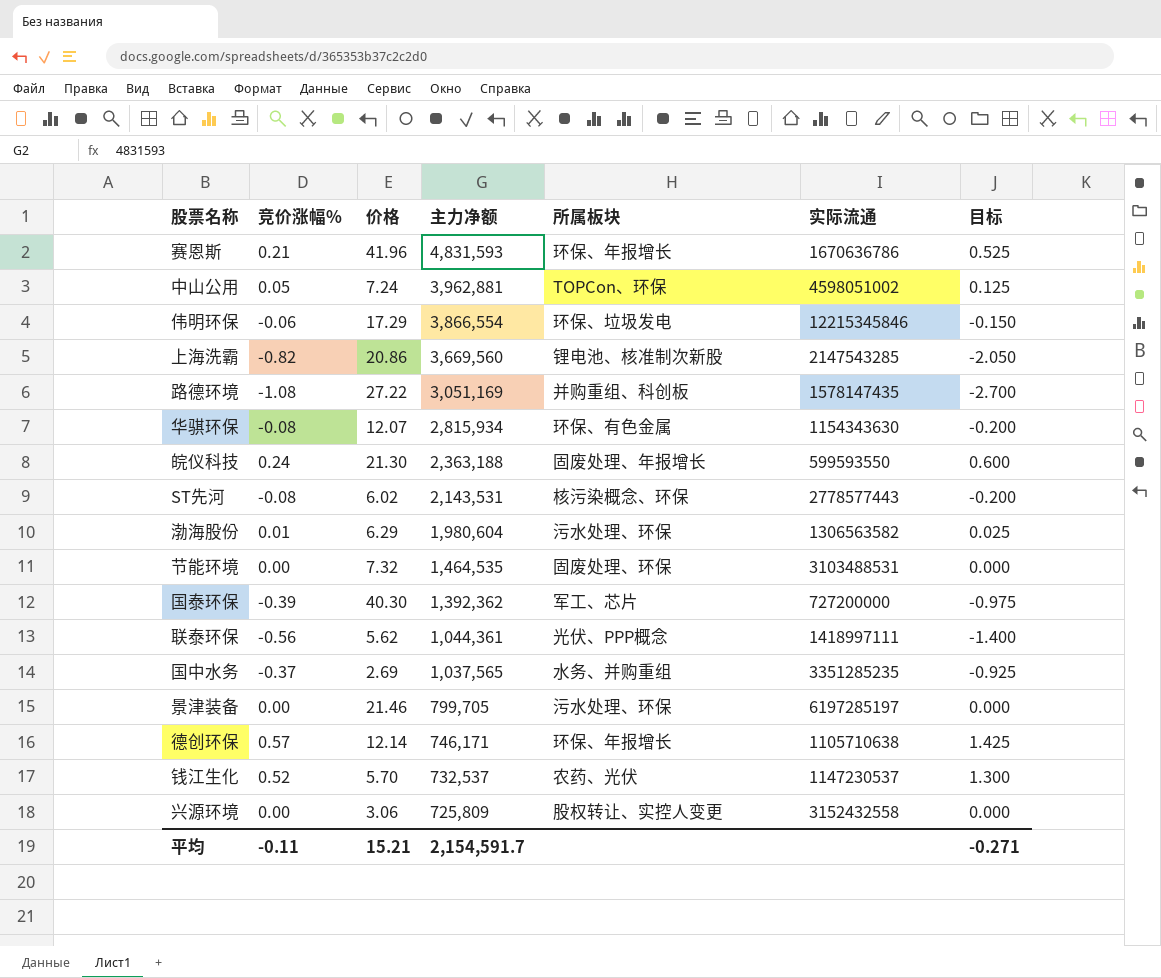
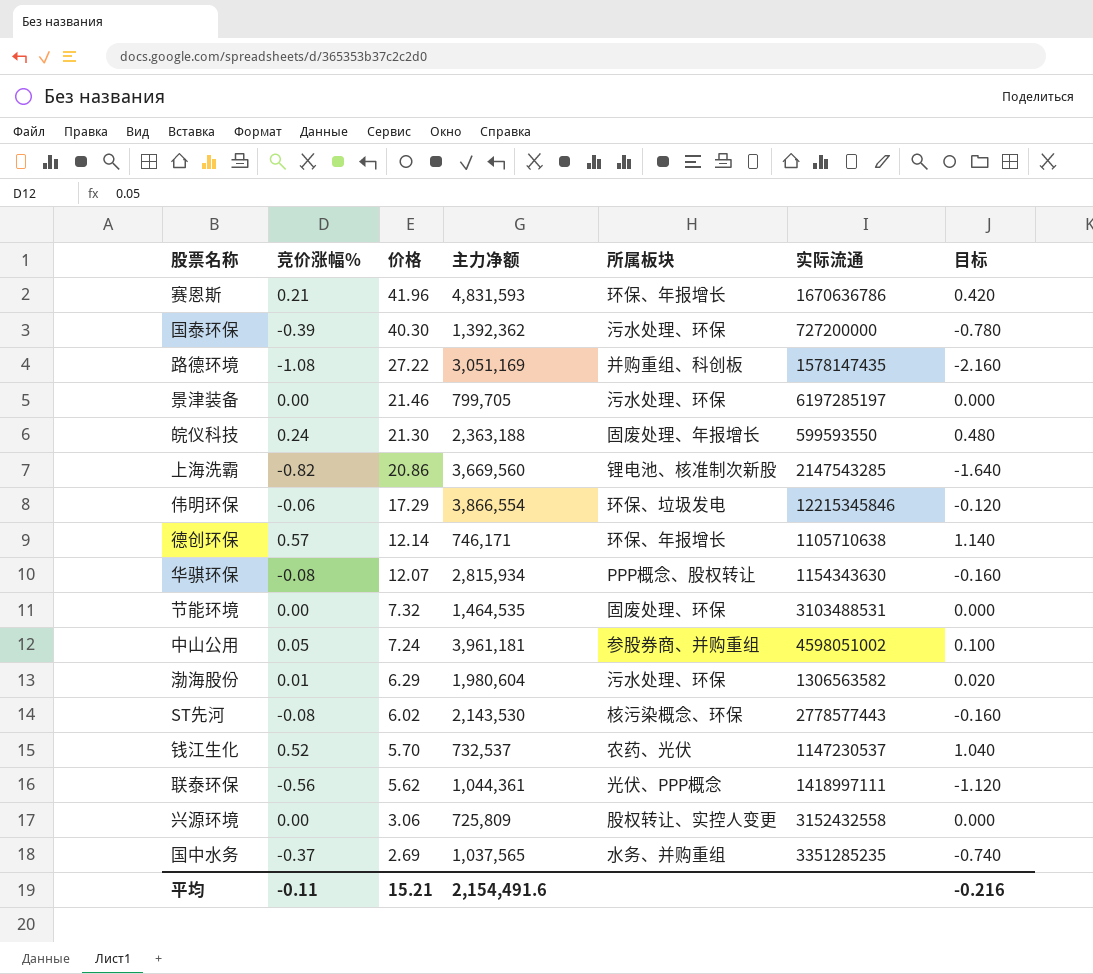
row order: 主力净额 descending -> 价格 descending
column 目标 | formula: [竞价涨幅%] * 2.5 -> [竞价涨幅%] * 2
国泰环保 | 所属板块: 军工、芯片 -> 污水处理、环保
华骐环保 | 所属板块: 环保、有色金属 -> PPP概念、股权转让
中山公用 | 主力净额: 3,962,881 -> 3,961,181
中山公用 | 所属板块: TOPCon、环保 -> 参股券商、并购重组
ST先河 | 主力净额: 2,143,531 -> 2,143,530
平均 | 主力净额: 2,154,591.7 -> 2,154,491.6
平均 | 目标: -0.271 -> -0.216

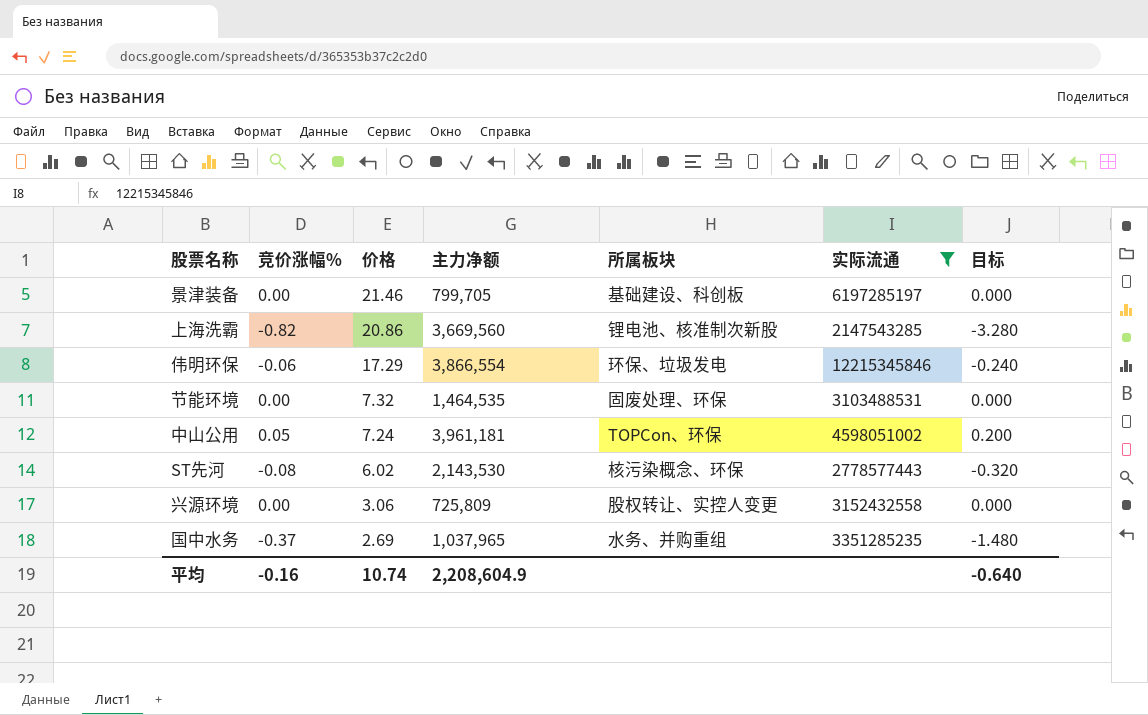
filter: none -> 实际流通 >= 2147543285
column 目标 | formula: [竞价涨幅%] * 2 -> [竞价涨幅%] * 4
景津装备 | 所属板块: 污水处理、环保 -> 基础建设、科创板
中山公用 | 所属板块: 参股券商、并购重组 -> TOPCon、环保
国中水务 | 主力净额: 1,037,565 -> 1,037,965
平均 | 竞价涨幅%: -0.11 -> -0.16
平均 | 价格: 15.21 -> 10.74
平均 | 主力净额: 2,154,491.6 -> 2,208,604.9
平均 | 目标: -0.216 -> -0.640

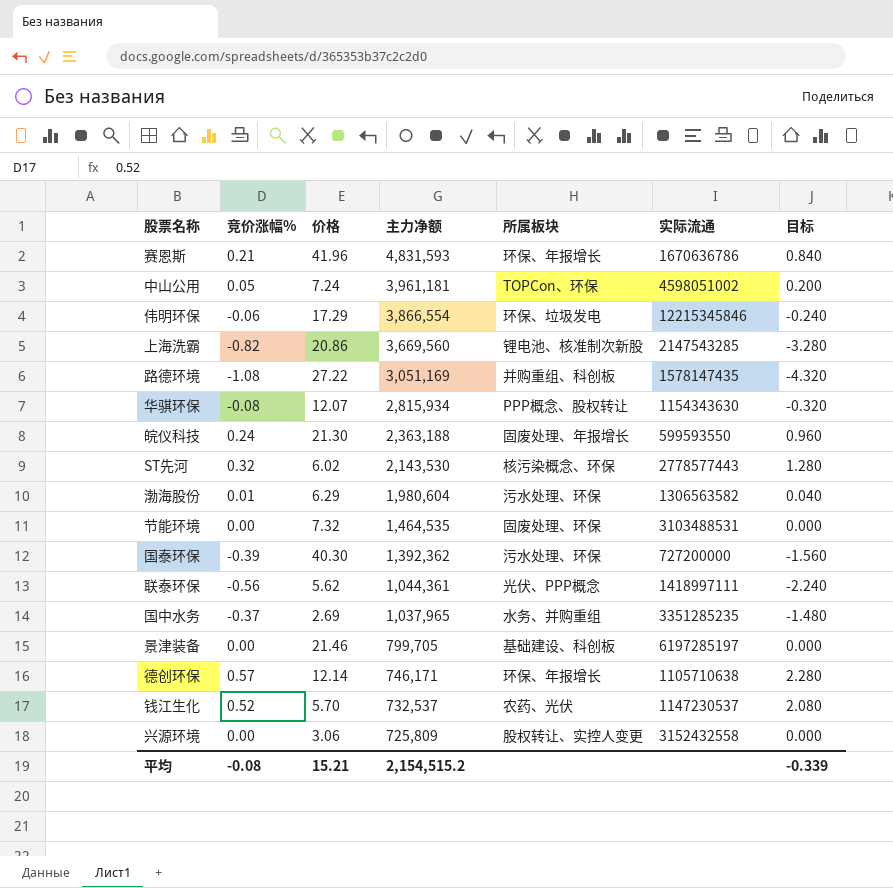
filter: 实际流通 >= 2147543285 -> none
row order: 价格 descending -> 主力净额 descending
ST先河 | 竞价涨幅%: -0.08 -> 0.32
ST先河 | 目标: -0.320 -> 1.280
平均 | 竞价涨幅%: -0.16 -> -0.08
平均 | 价格: 10.74 -> 15.21
平均 | 主力净额: 2,208,604.9 -> 2,154,515.2
平均 | 目标: -0.640 -> -0.339

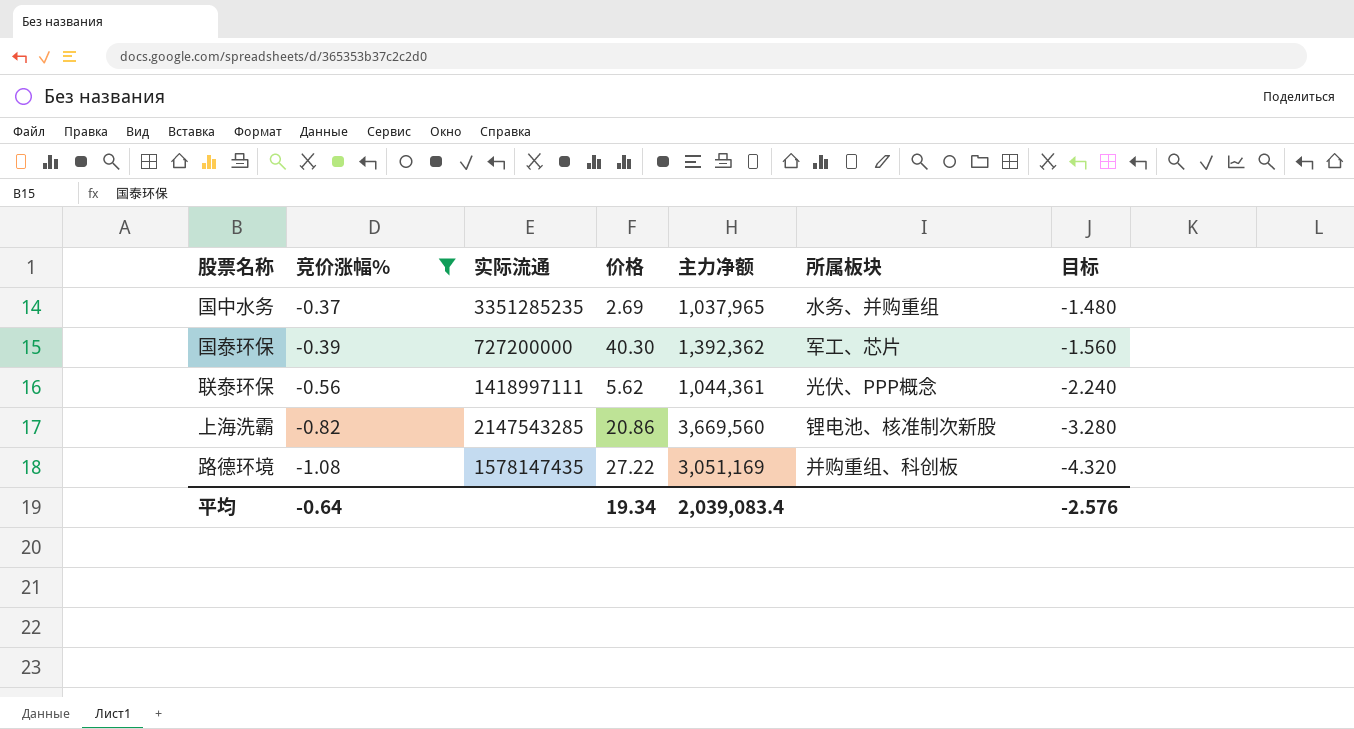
filter: none -> 竞价涨幅% <= -0.37
row order: 主力净额 descending -> 竞价涨幅% descending
column 实际流通 | position: 6 -> 3
国泰环保 | 所属板块: 污水处理、环保 -> 军工、芯片
平均 | 竞价涨幅%: -0.08 -> -0.64
平均 | 价格: 15.21 -> 19.34
平均 | 主力净额: 2,154,515.2 -> 2,039,083.4
平均 | 目标: -0.339 -> -2.576

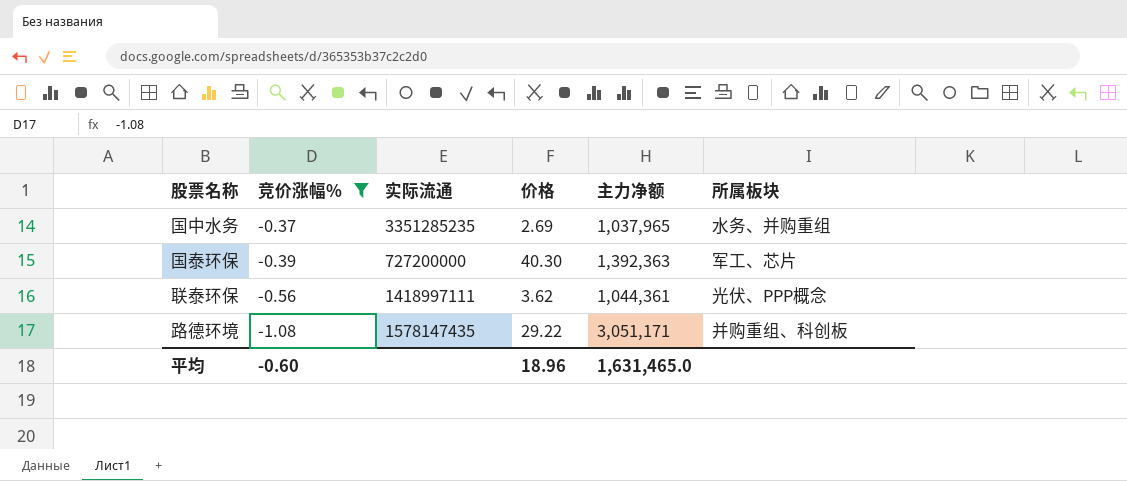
column 目标 | formula: [竞价涨幅%] * 4 -> none
row 上海洗霸: -0.82 | 2147543285 | 20.86 | 3,669,560 | 锂电池、核准制次新股 | -3.280 -> none
国泰环保 | 主力净额: 1,392,362 -> 1,392,363
联泰环保 | 价格: 5.62 -> 3.62
路德环境 | 价格: 27.22 -> 29.22
路德环境 | 主力净额: 3,051,169 -> 3,051,171
平均 | 竞价涨幅%: -0.64 -> -0.60
平均 | 价格: 19.34 -> 18.96
平均 | 主力净额: 2,039,083.4 -> 1,631,465.0

